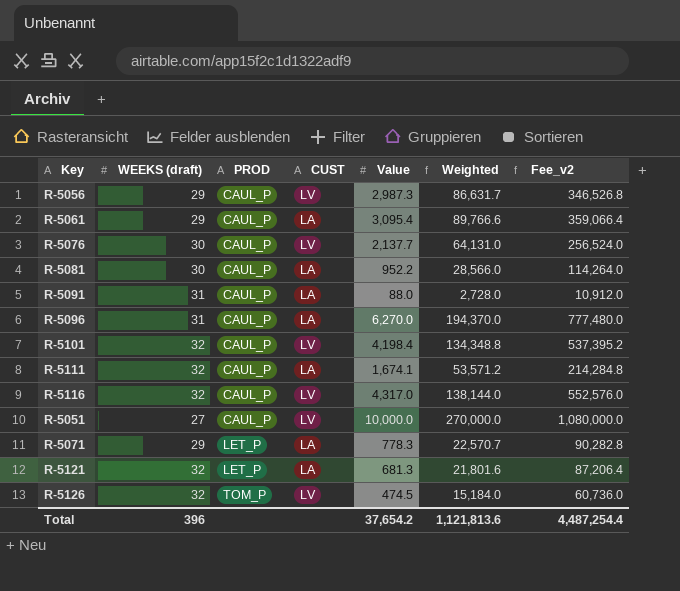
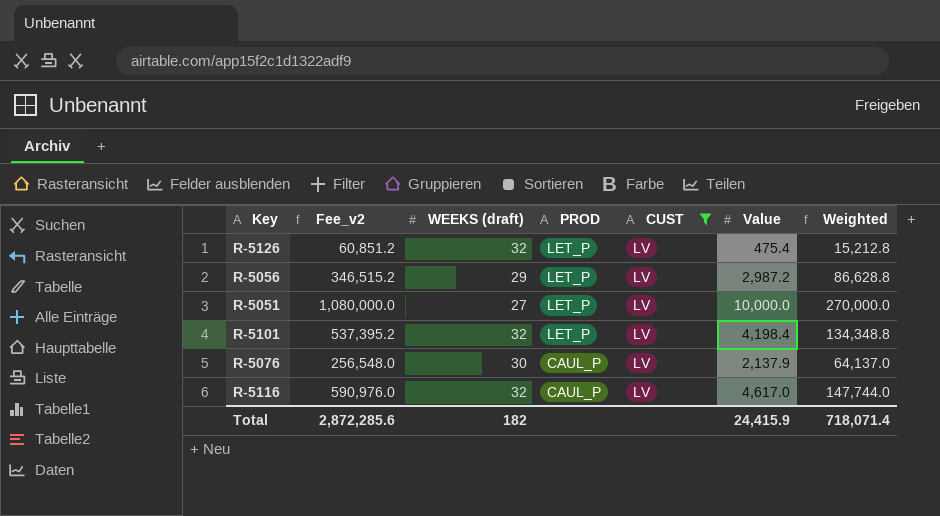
filter: none -> CUST = LV
row order: PROD ascending -> PROD descending
column Fee_v2 | position: 7 -> 2
R-5126 | Fee_v2: 60,736.0 -> 60,851.2
R-5126 | PROD: TOM_P -> LET_P
R-5126 | Value: 474.5 -> 475.4
R-5126 | Weighted: 15,184.0 -> 15,212.8
R-5056 | Fee_v2: 346,526.8 -> 346,515.2
R-5056 | PROD: CAUL_P -> LET_P
R-5056 | Value: 2,987.3 -> 2,987.2
R-5056 | Weighted: 86,631.7 -> 86,628.8
R-5051 | PROD: CAUL_P -> LET_P
R-5101 | PROD: CAUL_P -> LET_P
R-5076 | Fee_v2: 256,524.0 -> 256,548.0
R-5076 | Value: 2,137.7 -> 2,137.9
R-5076 | Weighted: 64,131.0 -> 64,137.0
R-5116 | Fee_v2: 552,576.0 -> 590,976.0
R-5116 | Value: 4,317.0 -> 4,617.0
R-5116 | Weighted: 138,144.0 -> 147,744.0
Total | Fee_v2: 4,487,254.4 -> 2,872,285.6
Total | WEEKS (draft): 396 -> 182
Total | Value: 37,654.2 -> 24,415.9
Total | Weighted: 1,121,813.6 -> 718,071.4

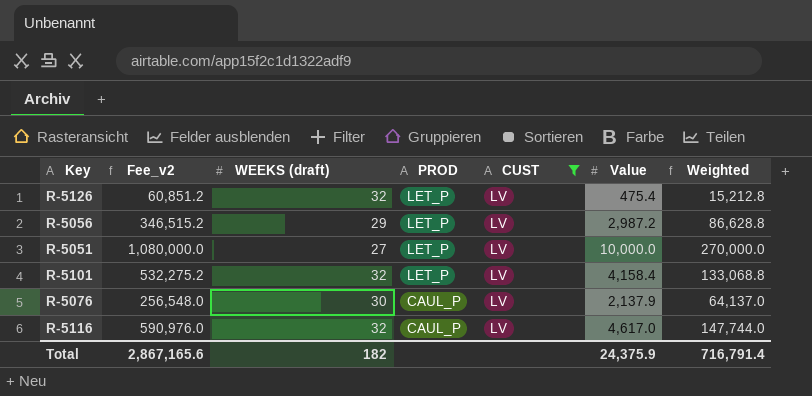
R-5101 | Fee_v2: 537,395.2 -> 532,275.2
R-5101 | Value: 4,198.4 -> 4,158.4
R-5101 | Weighted: 134,348.8 -> 133,068.8
Total | Fee_v2: 2,872,285.6 -> 2,867,165.6
Total | Value: 24,415.9 -> 24,375.9
Total | Weighted: 718,071.4 -> 716,791.4

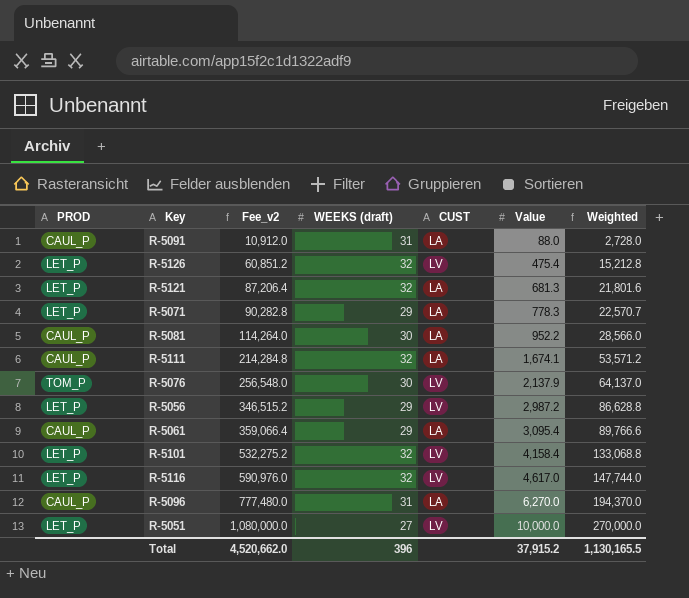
filter: CUST = LV -> none
row order: PROD descending -> Fee_v2 ascending
column PROD | position: 4 -> 1
R-5076 | PROD: CAUL_P -> TOM_P
R-5116 | PROD: CAUL_P -> LET_P
Total | Fee_v2: 2,867,165.6 -> 4,520,662.0
Total | WEEKS (draft): 182 -> 396
Total | Value: 24,375.9 -> 37,915.2
Total | Weighted: 716,791.4 -> 1,130,165.5

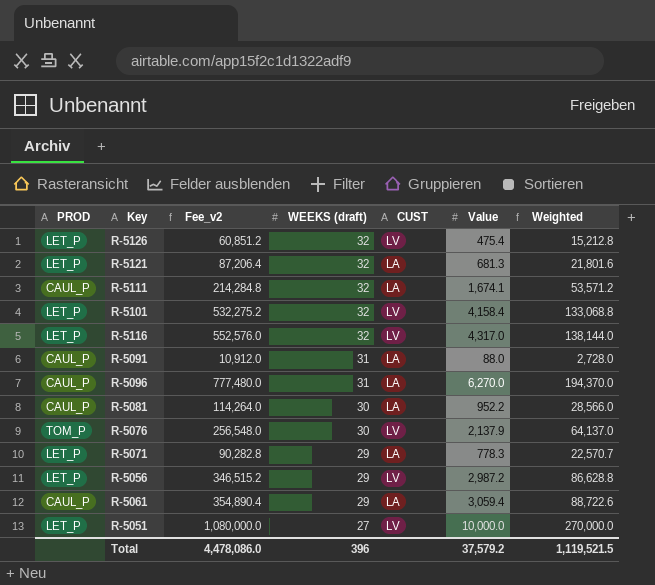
row order: Fee_v2 ascending -> WEEKS (draft) descending
R-5116 | Fee_v2: 590,976.0 -> 552,576.0
R-5116 | Value: 4,617.0 -> 4,317.0
R-5116 | Weighted: 147,744.0 -> 138,144.0
R-5061 | Fee_v2: 359,066.4 -> 354,890.4
R-5061 | Value: 3,095.4 -> 3,059.4
R-5061 | Weighted: 89,766.6 -> 88,722.6
Total | Fee_v2: 4,520,662.0 -> 4,478,086.0
Total | Value: 37,915.2 -> 37,579.2
Total | Weighted: 1,130,165.5 -> 1,119,521.5

